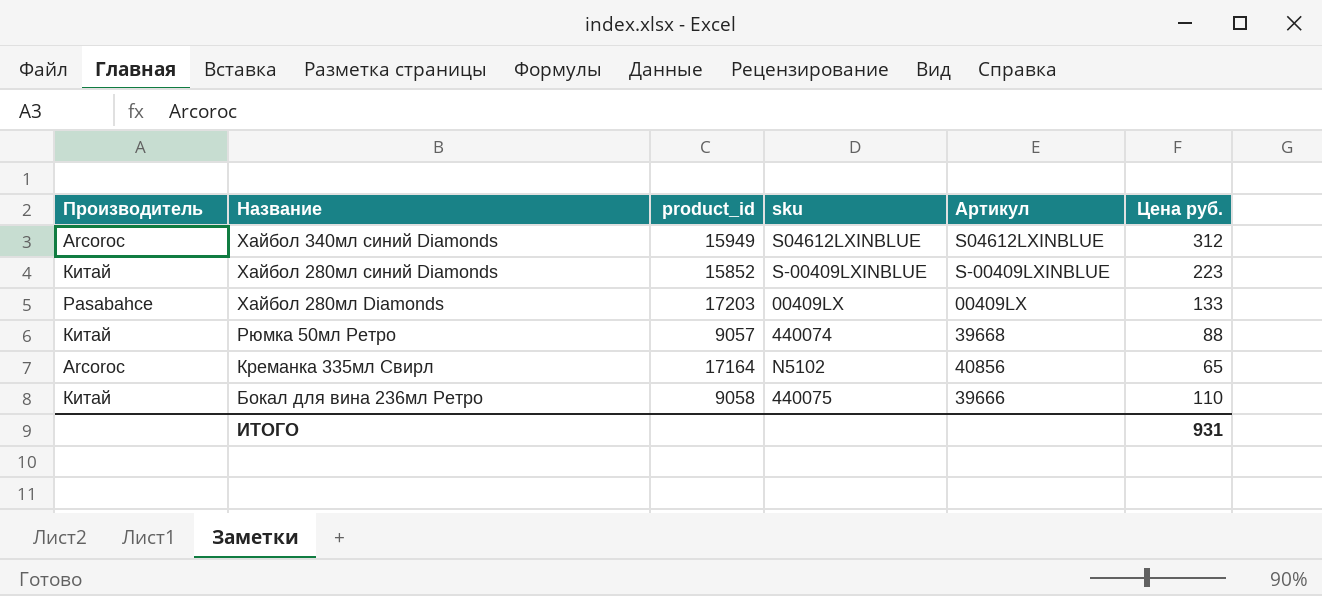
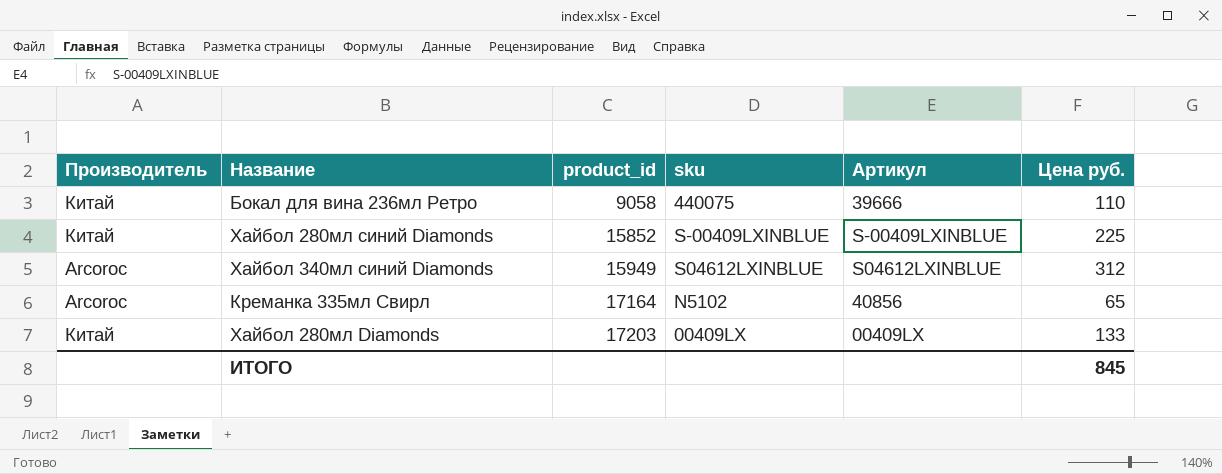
row order: Название descending -> product_id ascending
row Рюмка 50мл Ретро: Китай | 9057 | 440074 | 39668 | 88 -> none
Хайбол 280мл синий Diamonds | Цена руб.: 223 -> 225
Хайбол 280мл Diamonds | Производитель: Pasabahce -> Китай
ИТОГО | Цена руб.: 931 -> 845

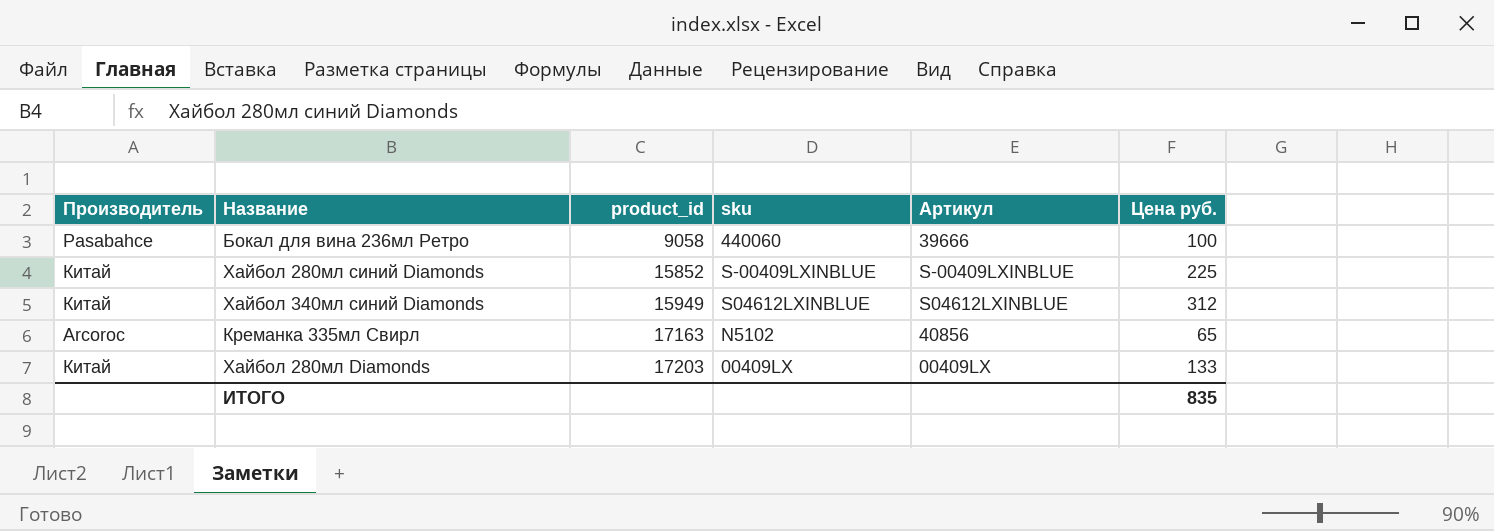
Бокал для вина 236мл Ретро | Производитель: Китай -> Pasabahce
Бокал для вина 236мл Ретро | sku: 440075 -> 440060
Бокал для вина 236мл Ретро | Цена руб.: 110 -> 100
Хайбол 340мл синий Diamonds | Производитель: Arcoroc -> Китай
Креманка 335мл Свирл | product_id: 17164 -> 17163
ИТОГО | Цена руб.: 845 -> 835

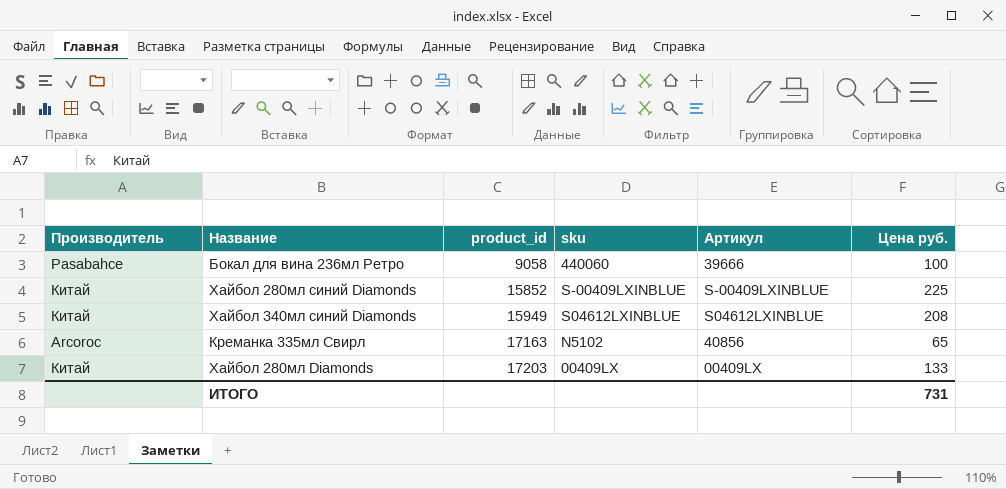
Хайбол 340мл синий Diamonds | Цена руб.: 312 -> 208
ИТОГО | Цена руб.: 835 -> 731

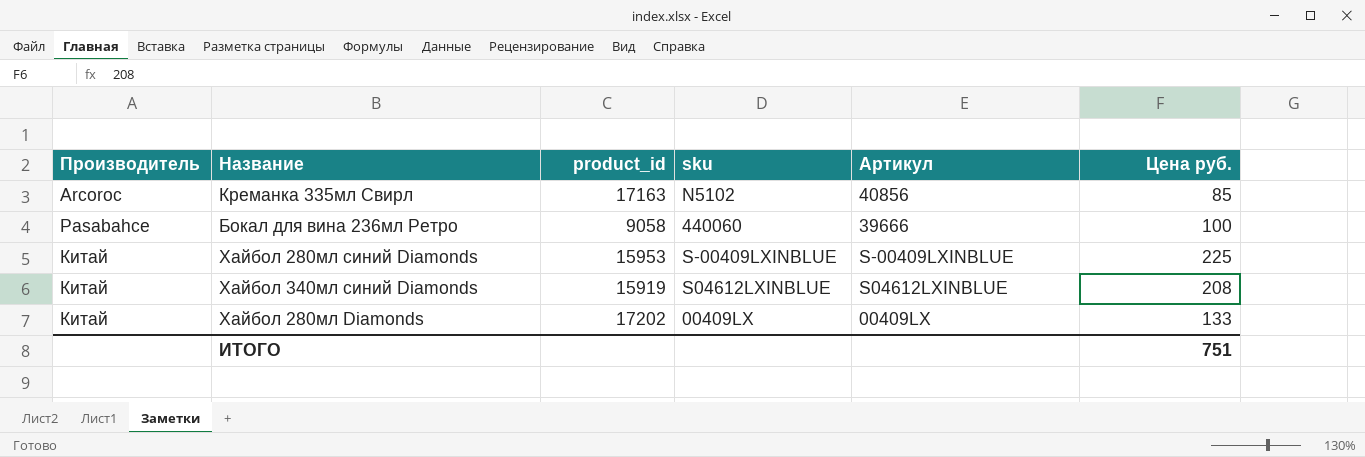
row order: product_id ascending -> Производитель ascending
Креманка 335мл Свирл | Цена руб.: 65 -> 85
Хайбол 280мл синий Diamonds | product_id: 15852 -> 15953
Хайбол 340мл синий Diamonds | product_id: 15949 -> 15919
Хайбол 280мл Diamonds | product_id: 17203 -> 17202
ИТОГО | Цена руб.: 731 -> 751

